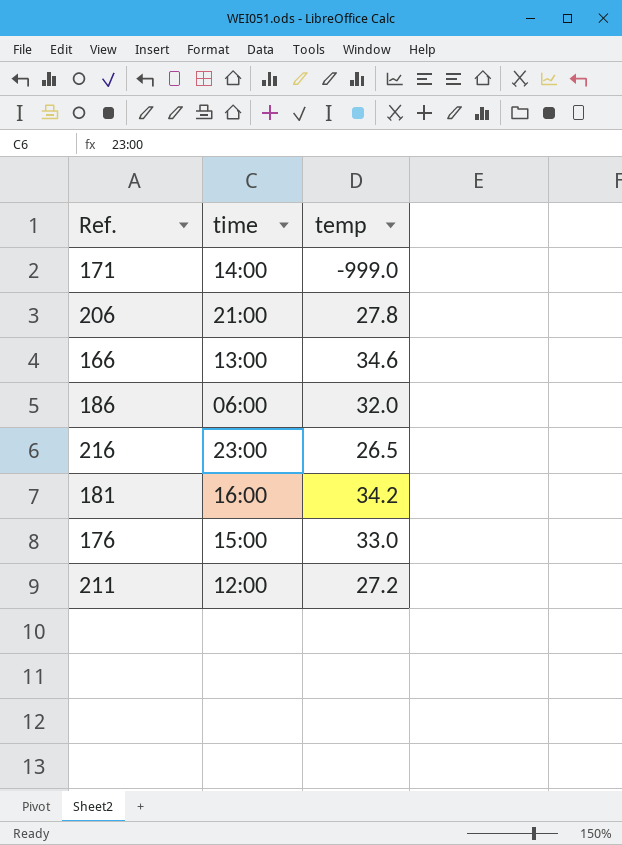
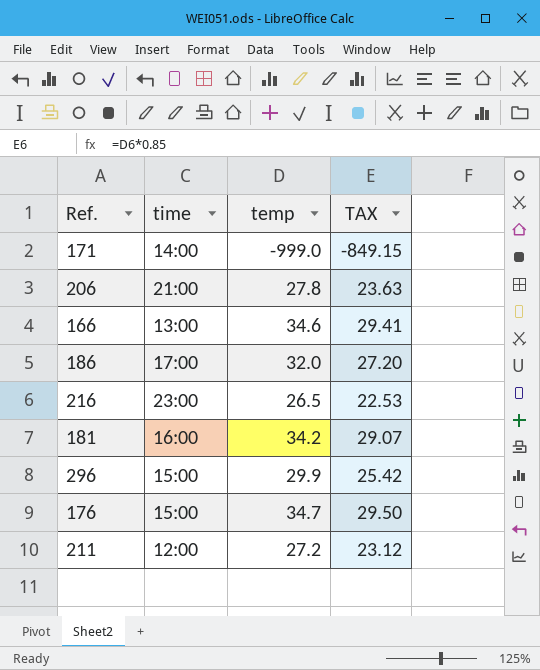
column TAX | formula: none -> [temp] * 0.85
186 | time: 06:00 -> 17:00
row 296: none -> 15:00 | 29.9 | 25.42
176 | temp: 33.0 -> 34.7

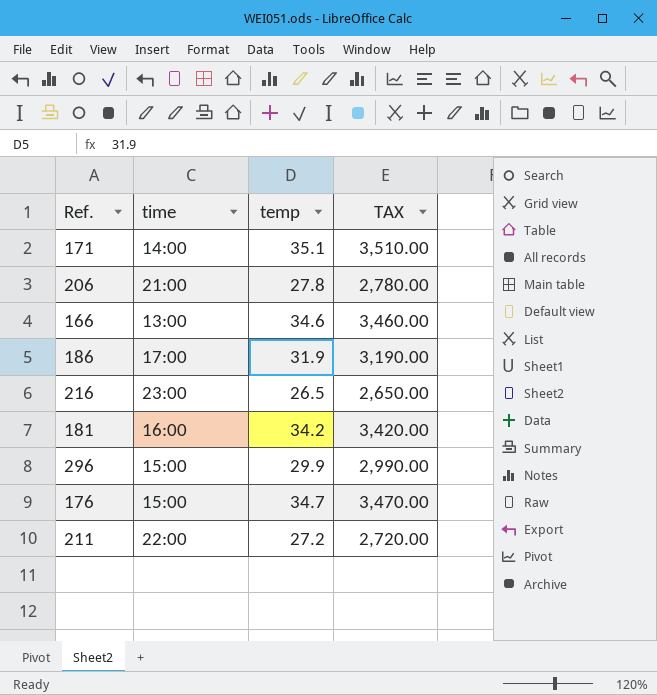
column TAX | formula: [temp] * 0.85 -> [temp] * 100
171 | temp: -999.0 -> 35.1
186 | temp: 32.0 -> 31.9
211 | time: 12:00 -> 22:00

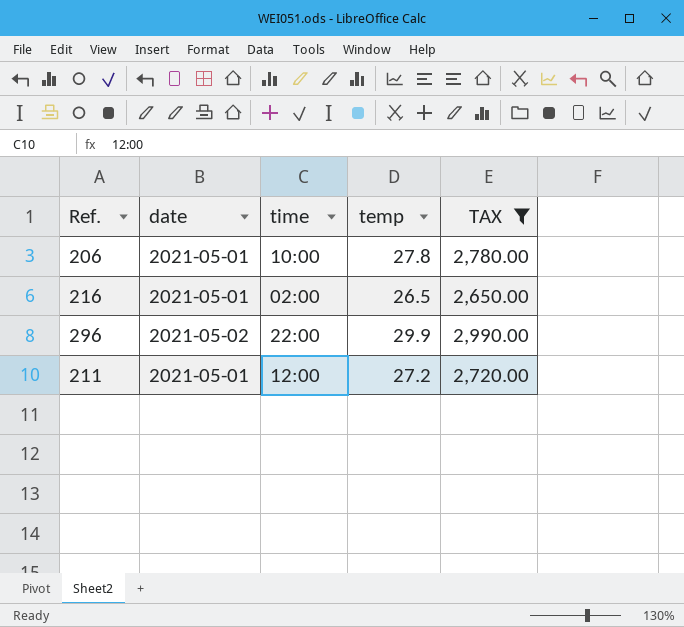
filter: none -> TAX <= 2,990.00
column date | position: none -> 2
206 | time: 21:00 -> 10:00
216 | time: 23:00 -> 02:00
296 | time: 15:00 -> 22:00
211 | time: 22:00 -> 12:00

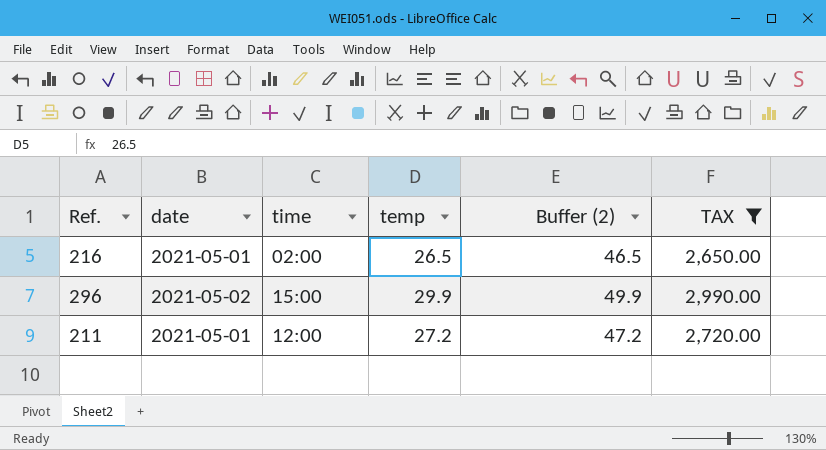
column Buffer (2) | formula: none -> [temp] + 20
row 206: 2021-05-01 | 10:00 | 27.8 | 2,780.00 -> none
296 | time: 22:00 -> 15:00

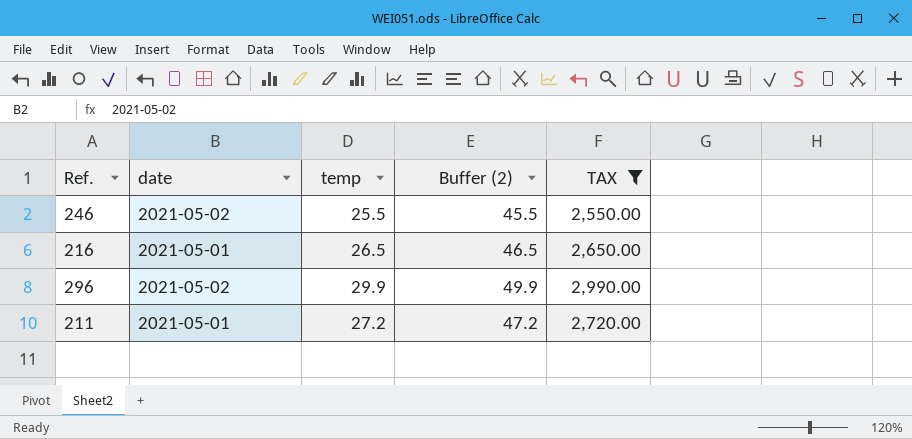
column time | position: 3 -> none
row 246: none -> 2021-05-02 | 25.5 | 45.5 | 2,550.00

